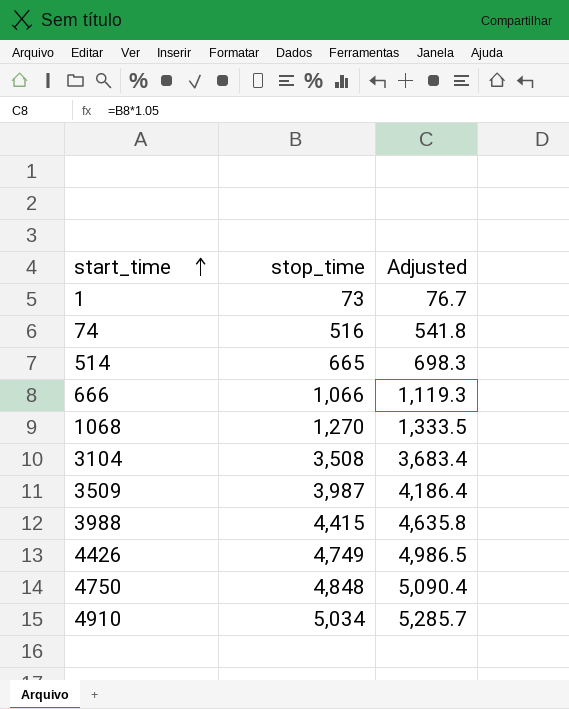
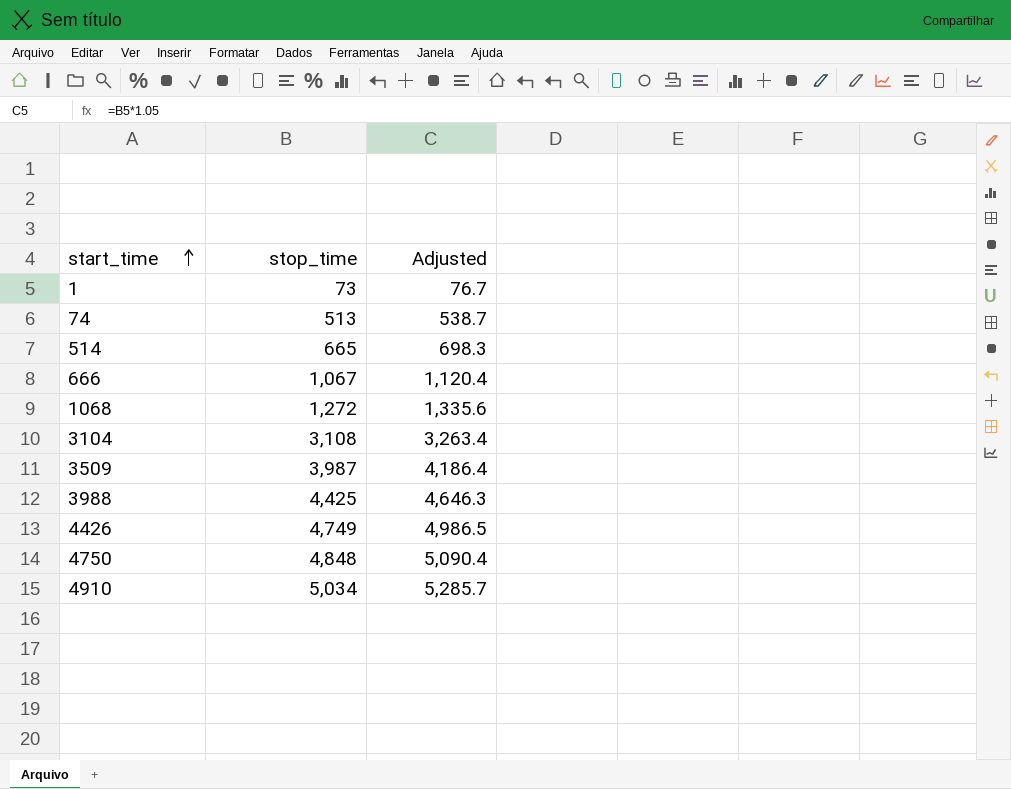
74 | stop_time: 516 -> 513
74 | Adjusted: 541.8 -> 538.7
666 | stop_time: 1,066 -> 1,067
666 | Adjusted: 1,119.3 -> 1,120.4
1068 | stop_time: 1,270 -> 1,272
1068 | Adjusted: 1,333.5 -> 1,335.6
3104 | stop_time: 3,508 -> 3,108
3104 | Adjusted: 3,683.4 -> 3,263.4
3988 | stop_time: 4,415 -> 4,425
3988 | Adjusted: 4,635.8 -> 4,646.3

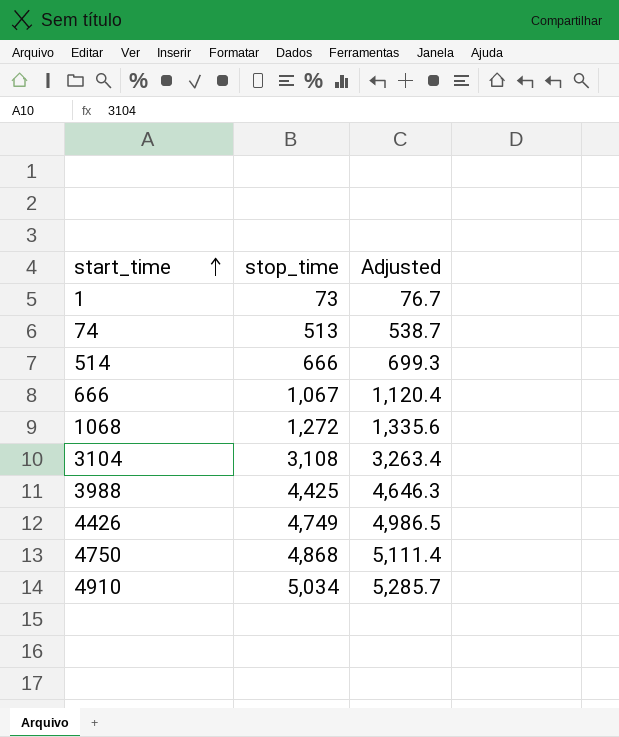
row 3509: 3,987 | 4,186.4 -> none
514 | stop_time: 665 -> 666
514 | Adjusted: 698.3 -> 699.3
4750 | stop_time: 4,848 -> 4,868
4750 | Adjusted: 5,090.4 -> 5,111.4

